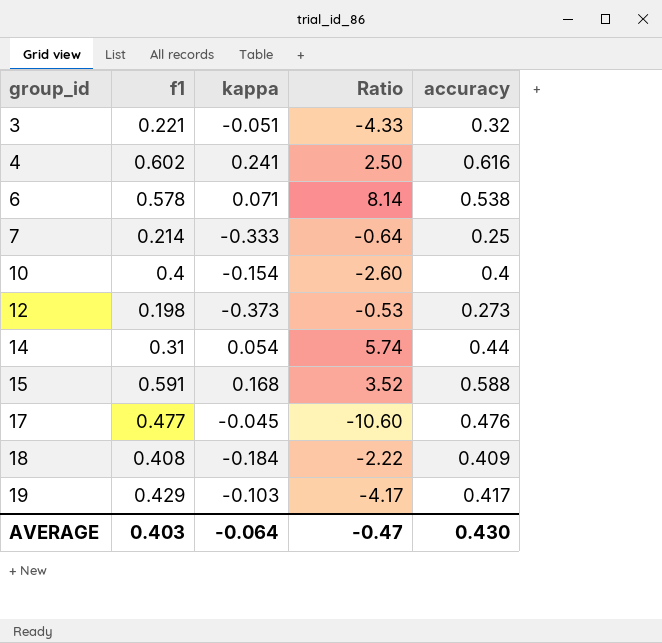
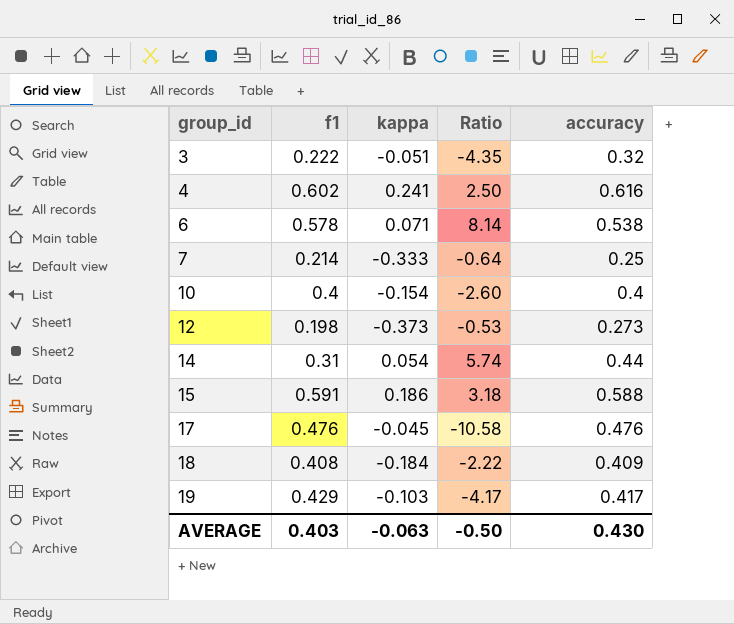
3 | f1: 0.221 -> 0.222
3 | Ratio: -4.33 -> -4.35
15 | kappa: 0.168 -> 0.186
15 | Ratio: 3.52 -> 3.18
17 | f1: 0.477 -> 0.476
17 | Ratio: -10.60 -> -10.58
AVERAGE | kappa: -0.064 -> -0.063
AVERAGE | Ratio: -0.47 -> -0.50

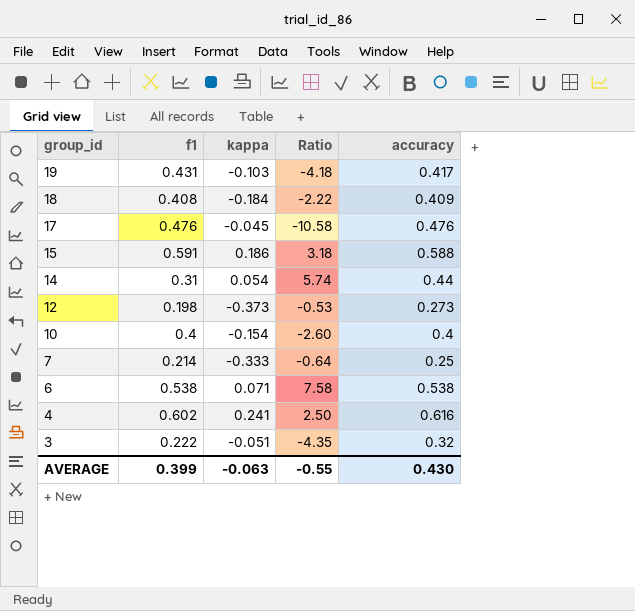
row order: group_id ascending -> group_id descending
19 | f1: 0.429 -> 0.431
19 | Ratio: -4.17 -> -4.18
6 | f1: 0.578 -> 0.538
6 | Ratio: 8.14 -> 7.58
AVERAGE | f1: 0.403 -> 0.399
AVERAGE | Ratio: -0.50 -> -0.55

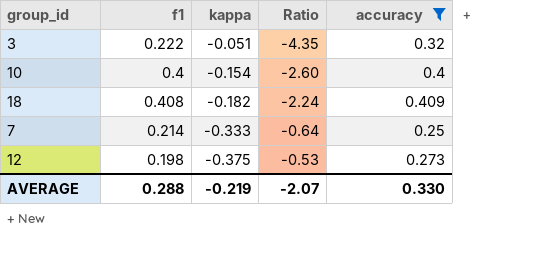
filter: none -> accuracy <= 0.409
row order: group_id descending -> kappa descending
18 | kappa: -0.184 -> -0.182
18 | Ratio: -2.22 -> -2.24
12 | kappa: -0.373 -> -0.375
AVERAGE | f1: 0.399 -> 0.288
AVERAGE | kappa: -0.063 -> -0.219
AVERAGE | Ratio: -0.55 -> -2.07
AVERAGE | accuracy: 0.430 -> 0.330

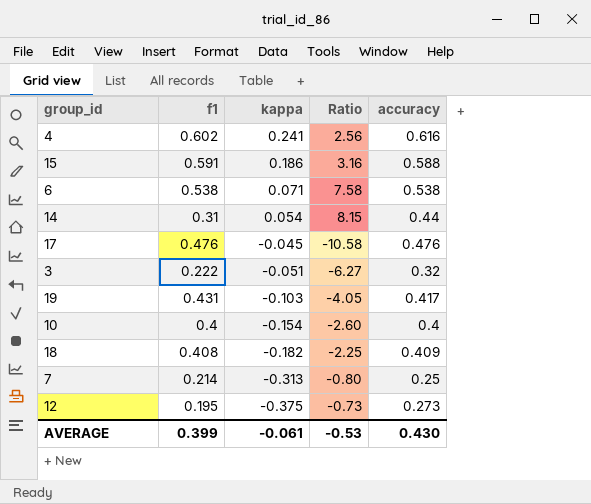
filter: accuracy <= 0.409 -> none
column Ratio | formula: [f1] / [kappa] -> [accuracy] / [kappa]
7 | kappa: -0.333 -> -0.313
12 | f1: 0.198 -> 0.195
AVERAGE | f1: 0.288 -> 0.399
AVERAGE | kappa: -0.219 -> -0.061
AVERAGE | Ratio: -2.07 -> -0.53
AVERAGE | accuracy: 0.330 -> 0.430

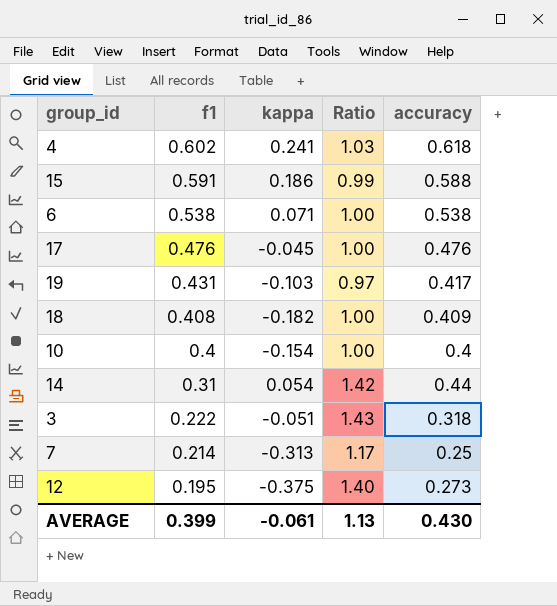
row order: kappa descending -> f1 descending
column Ratio | formula: [accuracy] / [kappa] -> [accuracy] / [f1]
4 | accuracy: 0.616 -> 0.618
3 | accuracy: 0.32 -> 0.318
AVERAGE | Ratio: -0.53 -> 1.13

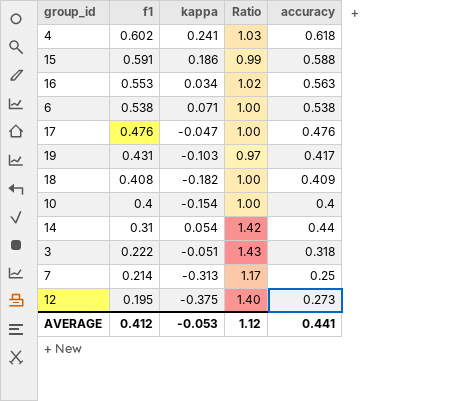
row 16: none -> 0.553 | 0.034 | 1.02 | 0.563
17 | kappa: -0.045 -> -0.047
AVERAGE | f1: 0.399 -> 0.412
AVERAGE | kappa: -0.061 -> -0.053
AVERAGE | Ratio: 1.13 -> 1.12
AVERAGE | accuracy: 0.430 -> 0.441

